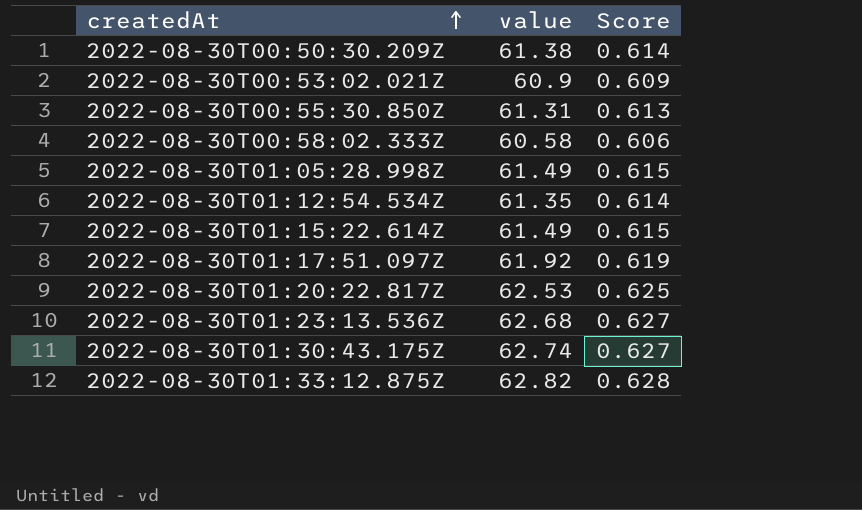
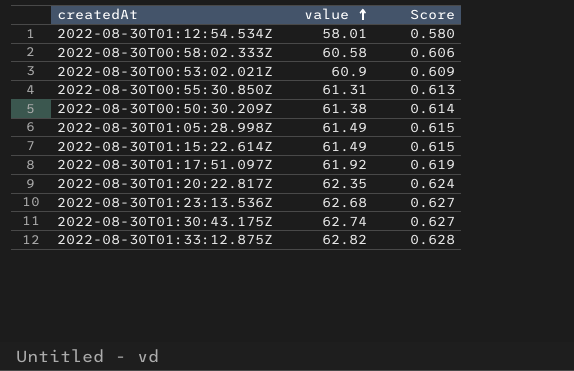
row order: createdAt ascending -> value ascending
2022-08-30T01:12:54.534Z | value: 61.35 -> 58.01
2022-08-30T01:12:54.534Z | Score: 0.614 -> 0.580
2022-08-30T01:20:22.817Z | value: 62.53 -> 62.35
2022-08-30T01:20:22.817Z | Score: 0.625 -> 0.624

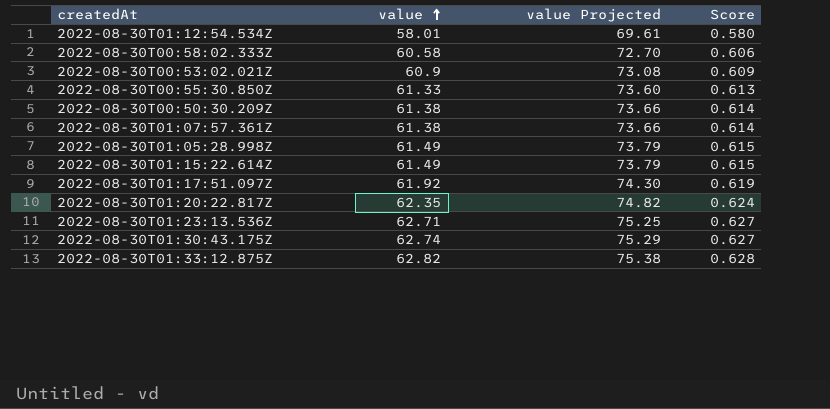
column value Projected | formula: none -> [value] * 1.2
2022-08-30T00:55:30.850Z | value: 61.31 -> 61.33
row 2022-08-30T01:07:57.361Z: none -> 61.38 | 73.66 | 0.614
2022-08-30T01:23:13.536Z | value: 62.68 -> 62.71

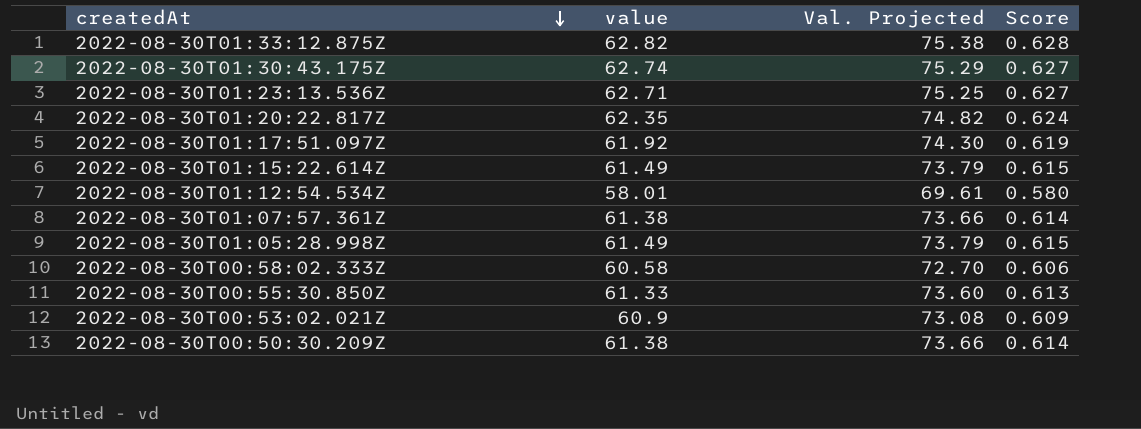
row order: value ascending -> createdAt descending
column name: value Projected -> Val. Projected

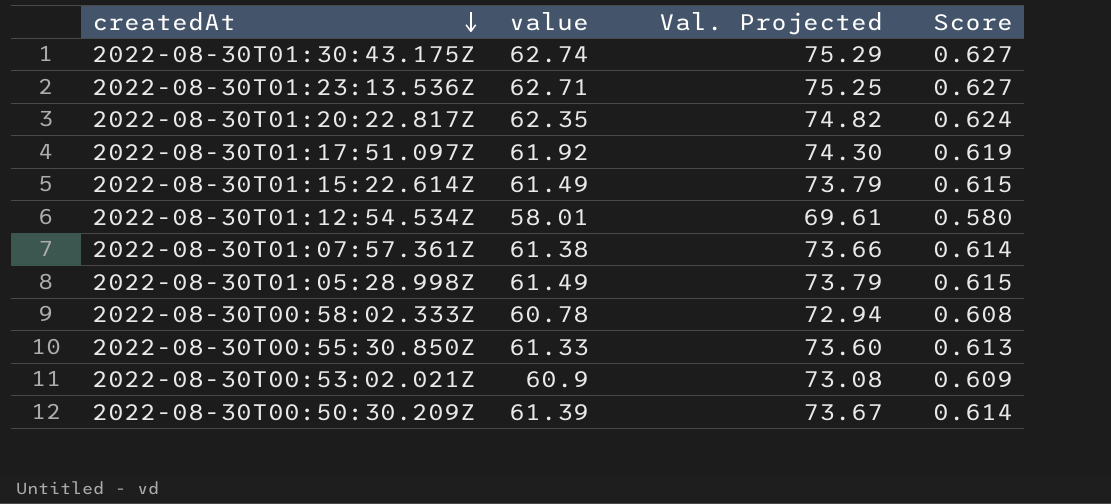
row 2022-08-30T01:33:12.875Z: 62.82 | 75.38 | 0.628 -> none
2022-08-30T00:58:02.333Z | value: 60.58 -> 60.78
2022-08-30T00:58:02.333Z | Val. Projected: 72.70 -> 72.94
2022-08-30T00:58:02.333Z | Score: 0.606 -> 0.608
2022-08-30T00:50:30.209Z | value: 61.38 -> 61.39
2022-08-30T00:50:30.209Z | Val. Projected: 73.66 -> 73.67

